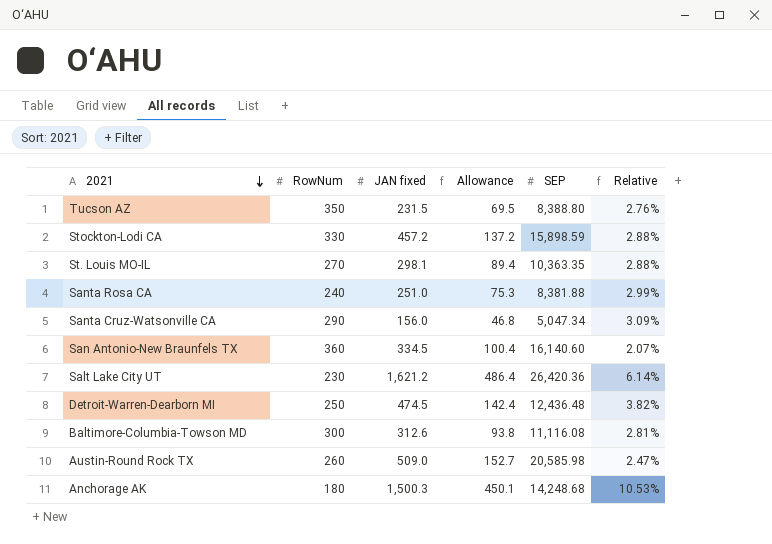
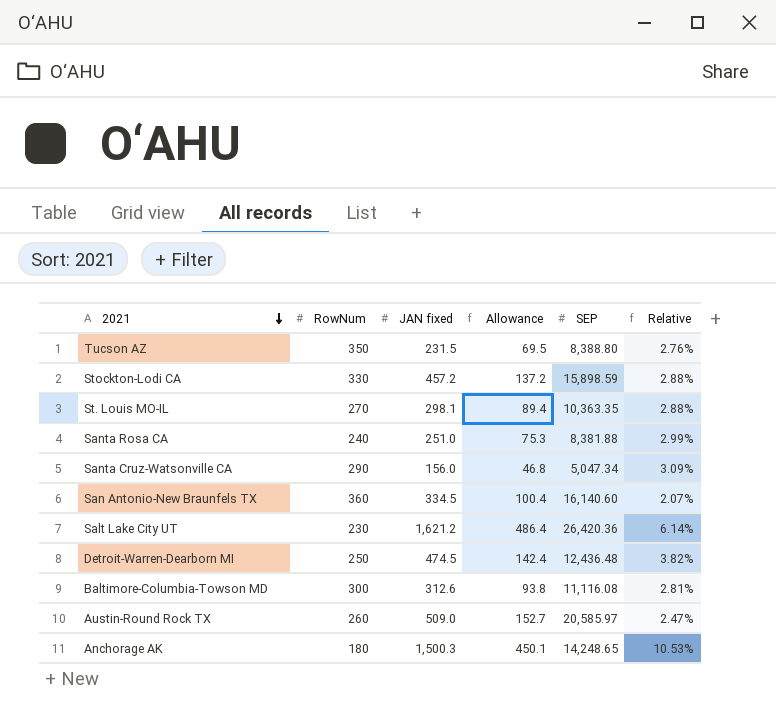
Austin-Round Rock TX | SEP: 20,585.98 -> 20,585.97
Anchorage AK | SEP: 14,248.68 -> 14,248.65

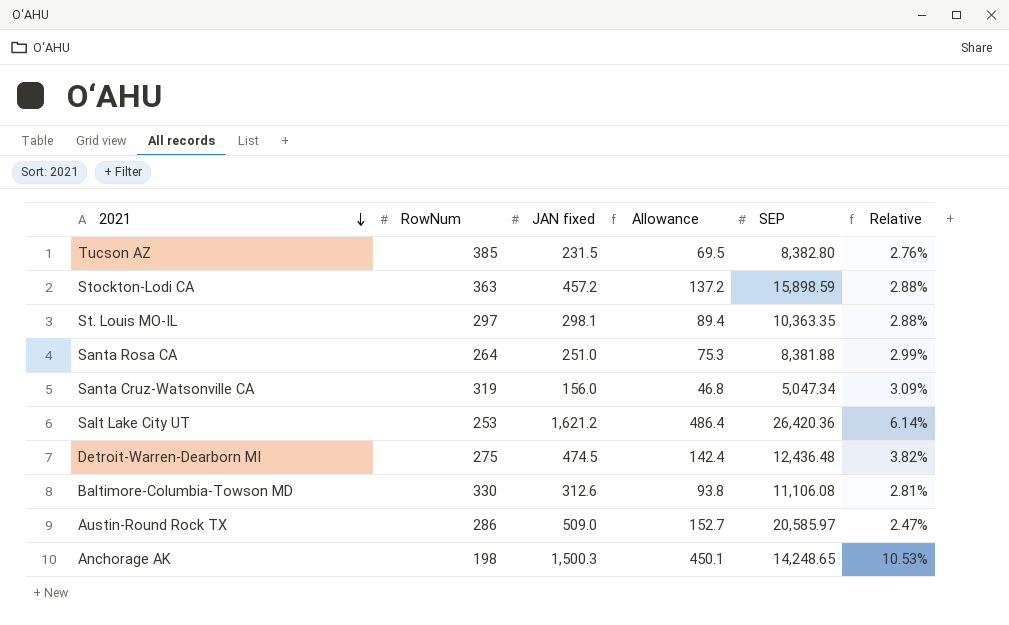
row San Antonio-New Braunfels TX: 360 | 334.5 | 100.4 | 16,140.60 | 2.07% -> none
Tucson AZ | RowNum: 350 -> 385
Tucson AZ | SEP: 8,388.80 -> 8,382.80
Stockton-Lodi CA | RowNum: 330 -> 363
St. Louis MO-IL | RowNum: 270 -> 297
Santa Rosa CA | RowNum: 240 -> 264
Santa Cruz-Watsonville CA | RowNum: 290 -> 319
Salt Lake City UT | RowNum: 230 -> 253
Detroit-Warren-Dearborn MI | RowNum: 250 -> 275
Baltimore-Columbia-Towson MD | RowNum: 300 -> 330
Baltimore-Columbia-Towson MD | SEP: 11,116.08 -> 11,106.08
Austin-Round Rock TX | RowNum: 260 -> 286
Anchorage AK | RowNum: 180 -> 198

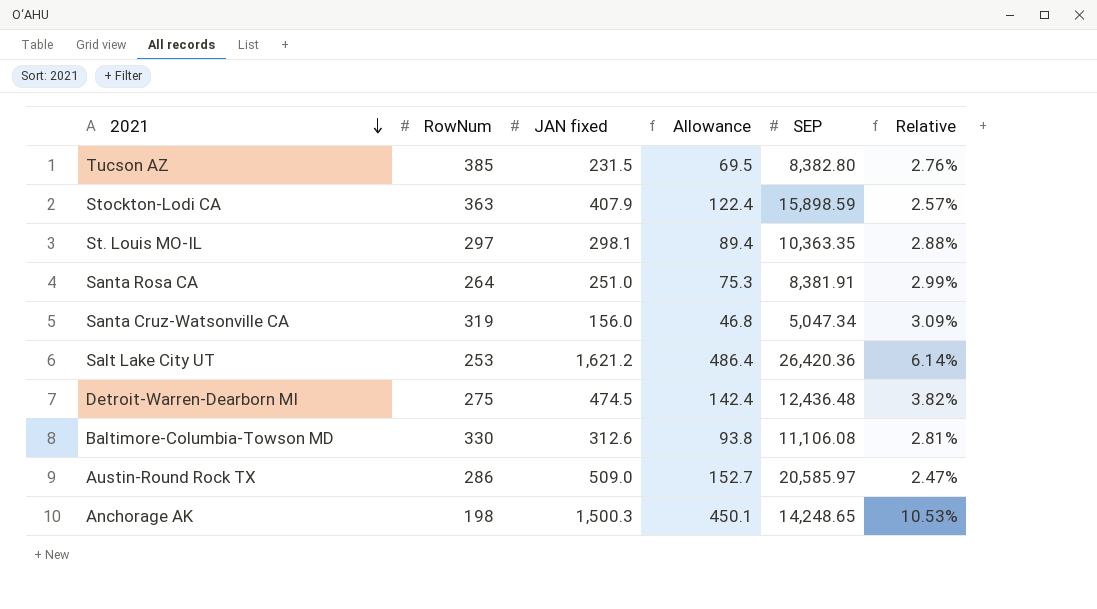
Stockton-Lodi CA | JAN fixed: 457.2 -> 407.9
Stockton-Lodi CA | Allowance: 137.2 -> 122.4
Stockton-Lodi CA | Relative: 2.88% -> 2.57%
Santa Rosa CA | SEP: 8,381.88 -> 8,381.91

